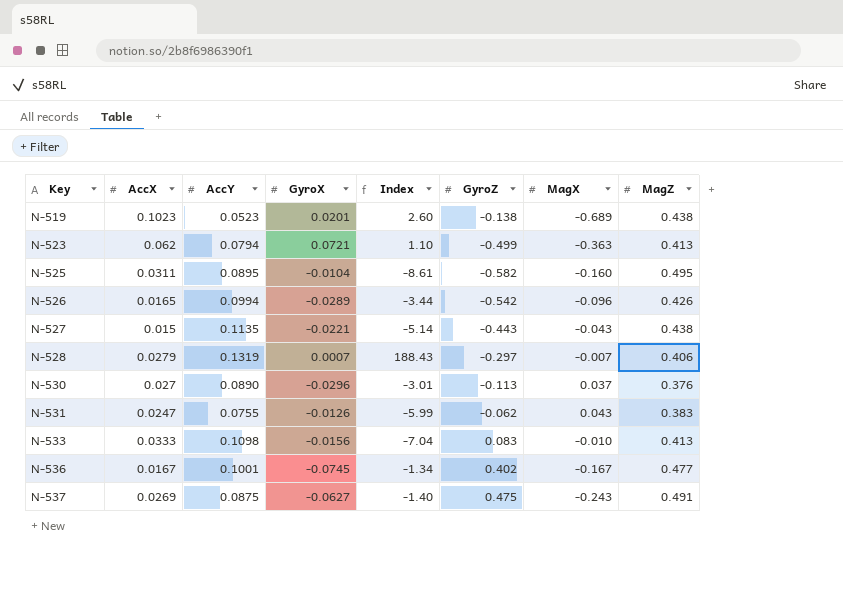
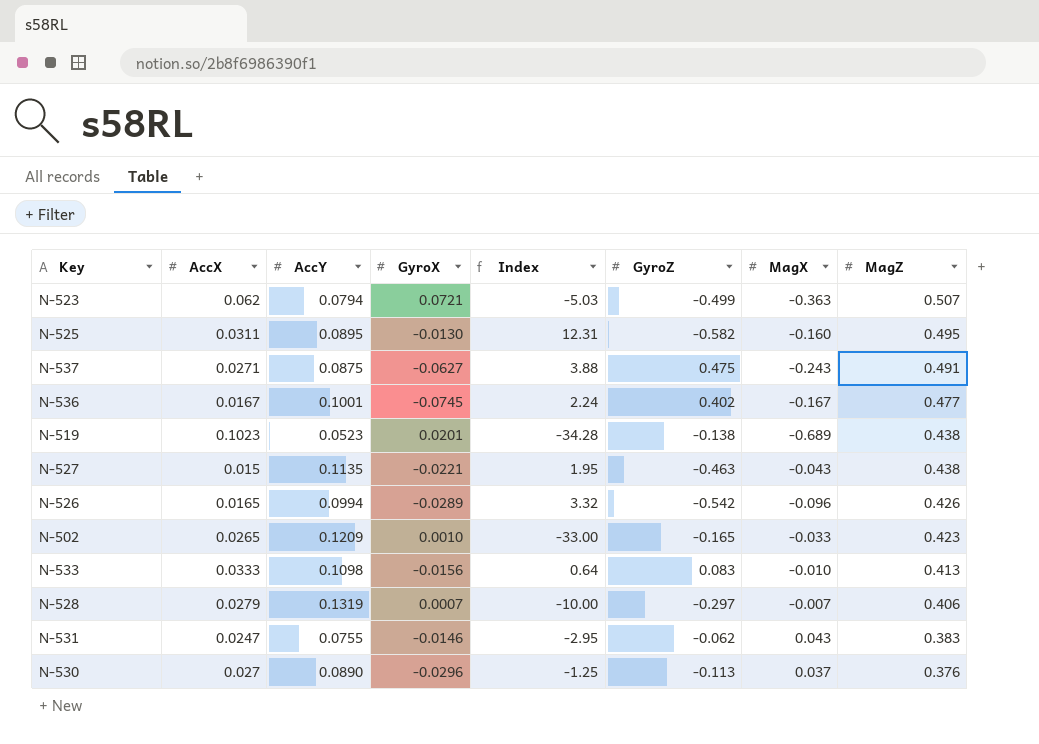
row order: Key ascending -> MagZ descending
column Index | formula: [AccY] / [GyroX] -> [MagX] / [GyroX]
N-523 | MagZ: 0.413 -> 0.507
N-525 | GyroX: -0.0104 -> -0.0130
N-537 | AccX: 0.0269 -> 0.0271
N-527 | GyroZ: -0.443 -> -0.463
row N-502: none -> 0.0265 | 0.1209 | 0.0010 | -33.00 | -0.165 | -0.033 | 0.423
N-531 | GyroX: -0.0126 -> -0.0146

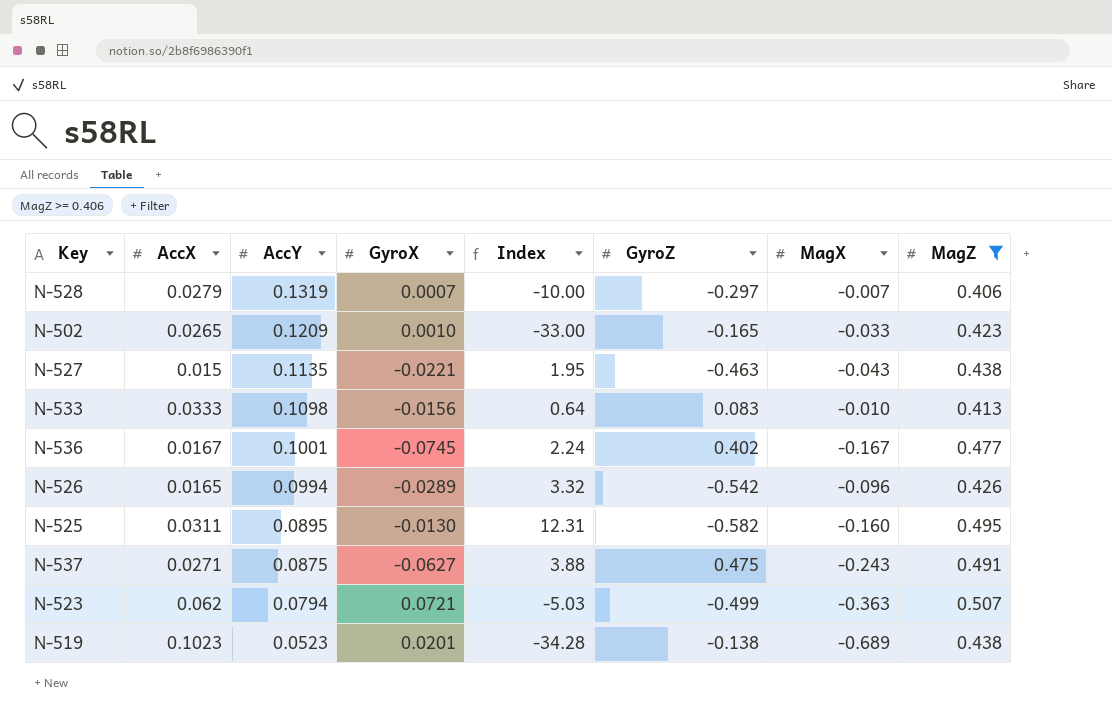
filter: none -> MagZ >= 0.406
row order: MagZ descending -> AccY descending

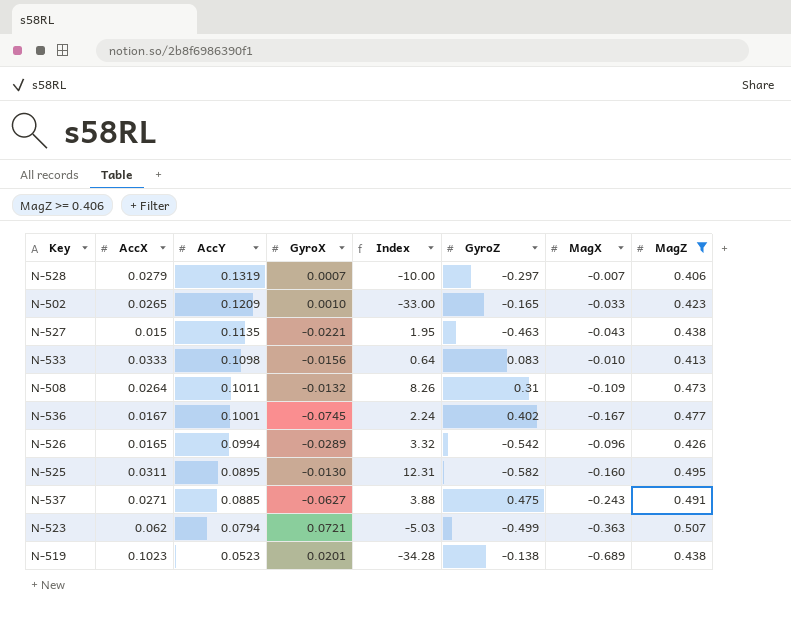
row N-508: none -> 0.0264 | 0.1011 | -0.0132 | 8.26 | 0.31 | -0.109 | 0.473
N-537 | AccY: 0.0875 -> 0.0885

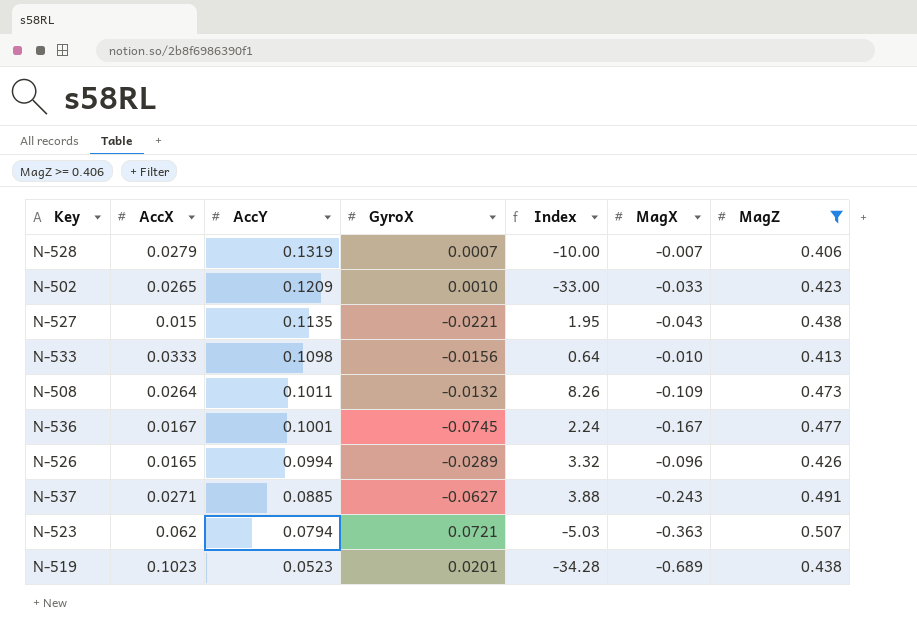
column GyroZ | position: 6 -> none
row N-525: 0.0311 | 0.0895 | -0.0130 | 12.31 | -0.582 | -0.160 | 0.495 -> none

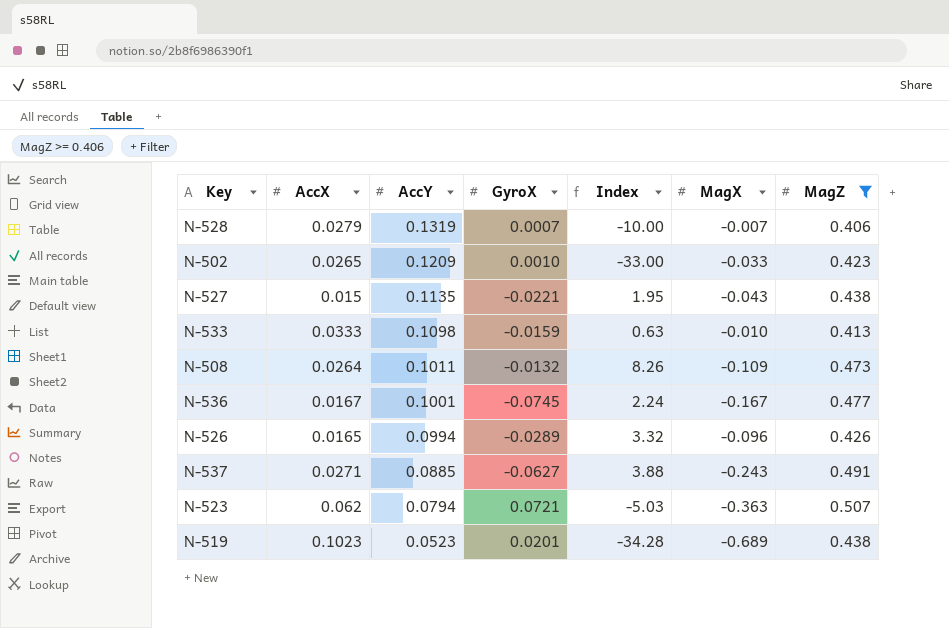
N-533 | GyroX: -0.0156 -> -0.0159
N-533 | Index: 0.64 -> 0.63

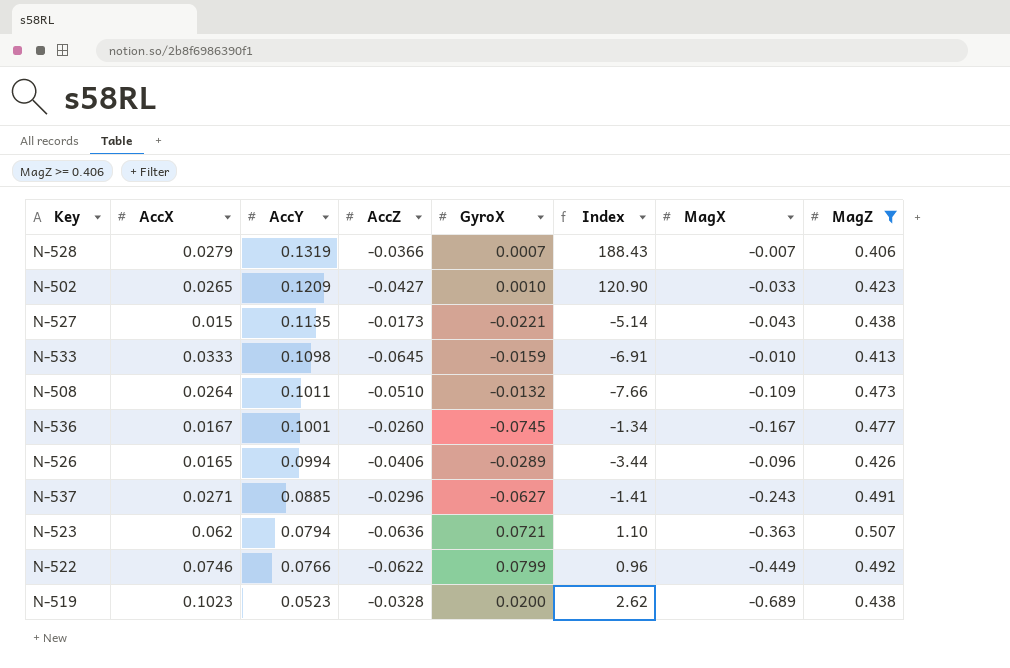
column AccZ | position: none -> 4
column Index | formula: [MagX] / [GyroX] -> [AccY] / [GyroX]
row N-522: none -> 0.0746 | 0.0766 | -0.0622 | 0.0799 | 0.96 | -0.449 | 0.492
N-519 | GyroX: 0.0201 -> 0.0200

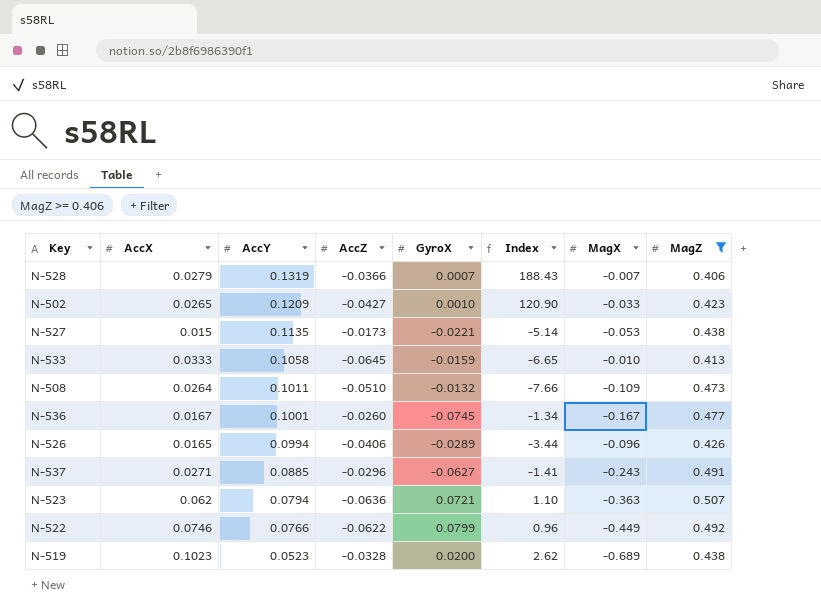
N-527 | MagX: -0.043 -> -0.053
N-533 | AccY: 0.1098 -> 0.1058
N-533 | Index: -6.91 -> -6.65

